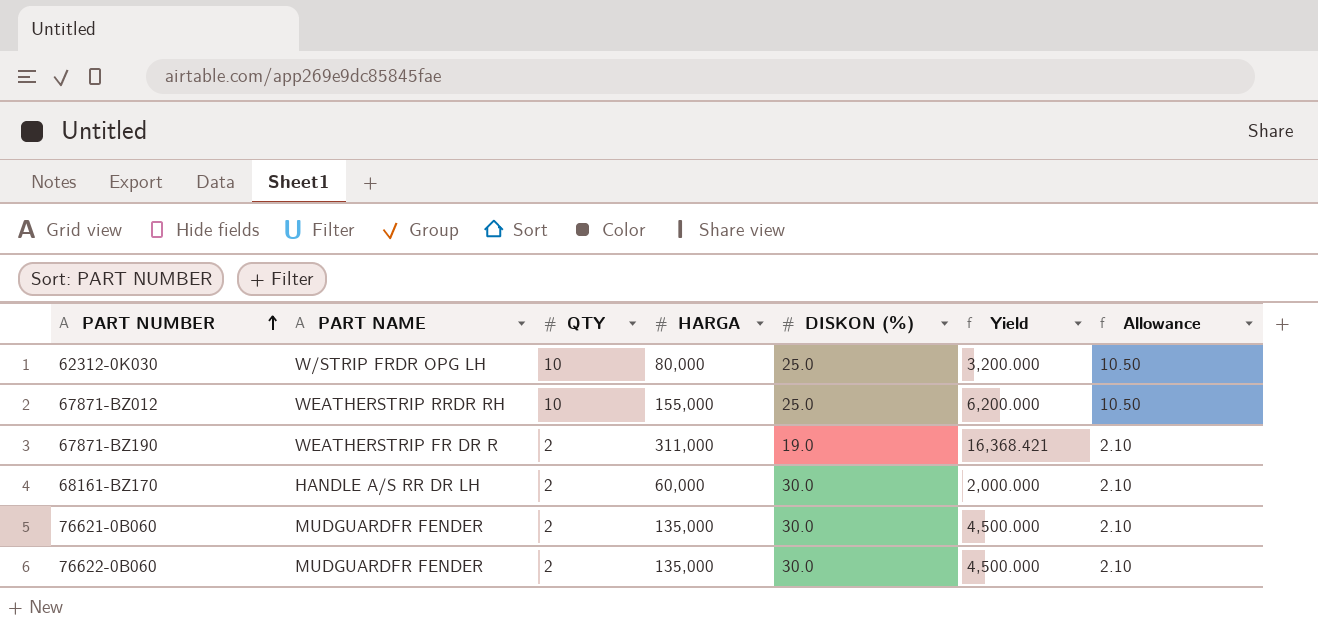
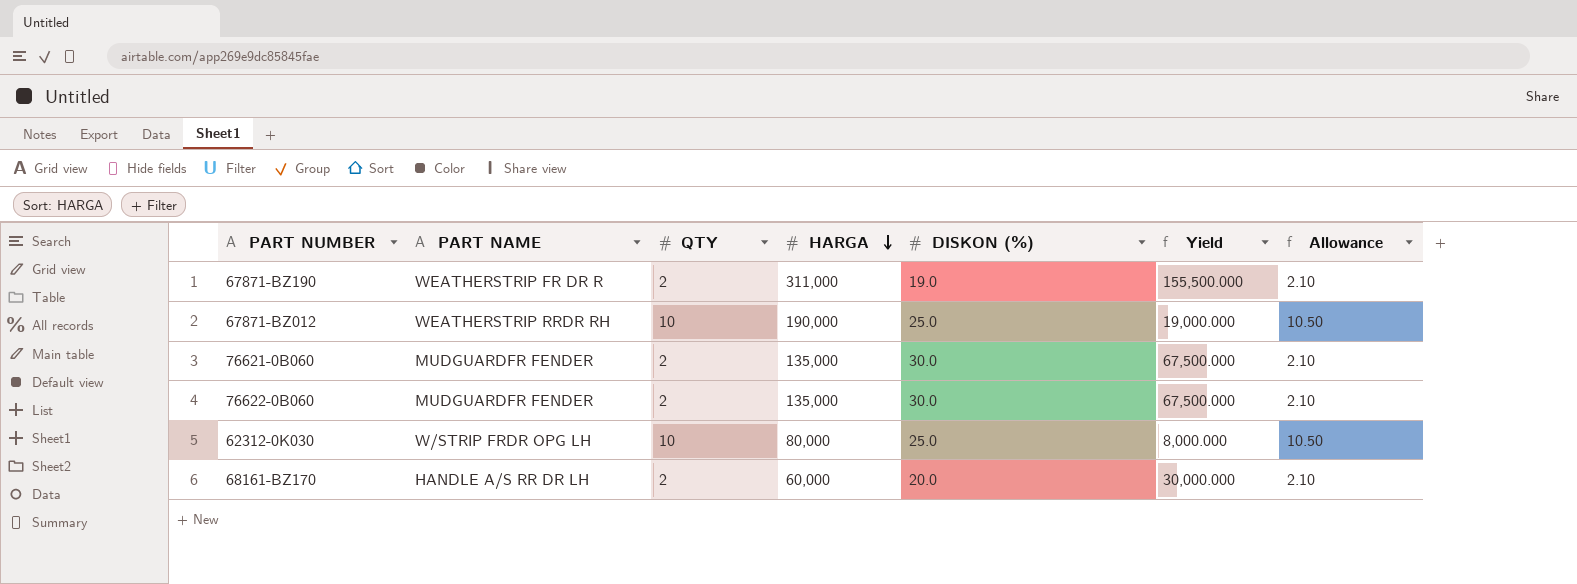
row order: PART NUMBER ascending -> HARGA descending
column Yield | formula: [HARGA] / [DISKON (%)] -> [HARGA] / [QTY]
67871-BZ012 | HARGA: 155,000 -> 190,000
68161-BZ170 | DISKON (%): 30.0 -> 20.0

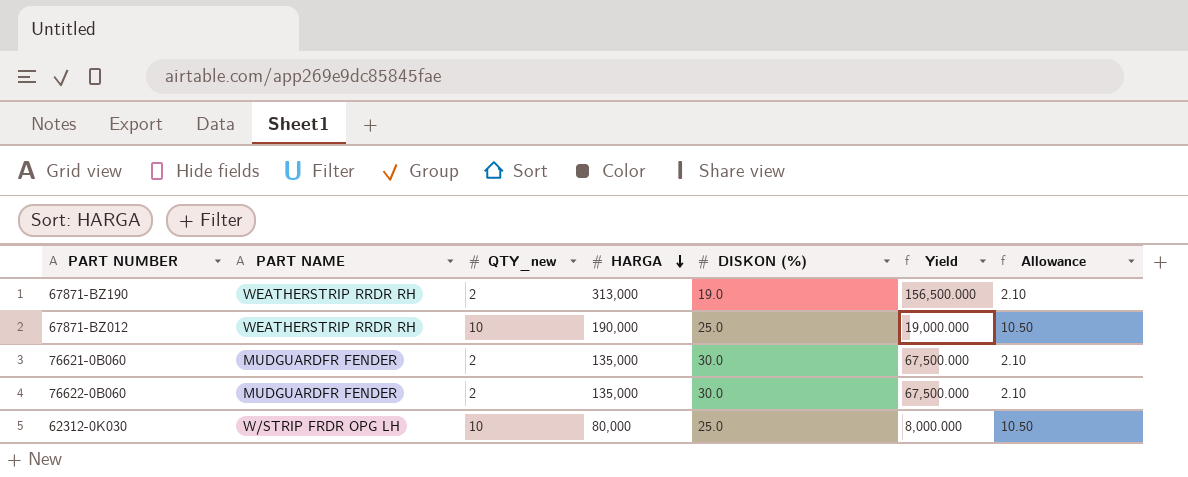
column name: QTY -> QTY_new
row 68161-BZ170: HANDLE A/S RR DR LH | 2 | 60,000 | 20.0 | 30,000.000 | 2.10 -> none
67871-BZ190 | PART NAME: WEATHERSTRIP FR DR R -> WEATHERSTRIP RRDR RH
67871-BZ190 | HARGA: 311,000 -> 313,000
67871-BZ190 | Yield: 155,500.000 -> 156,500.000

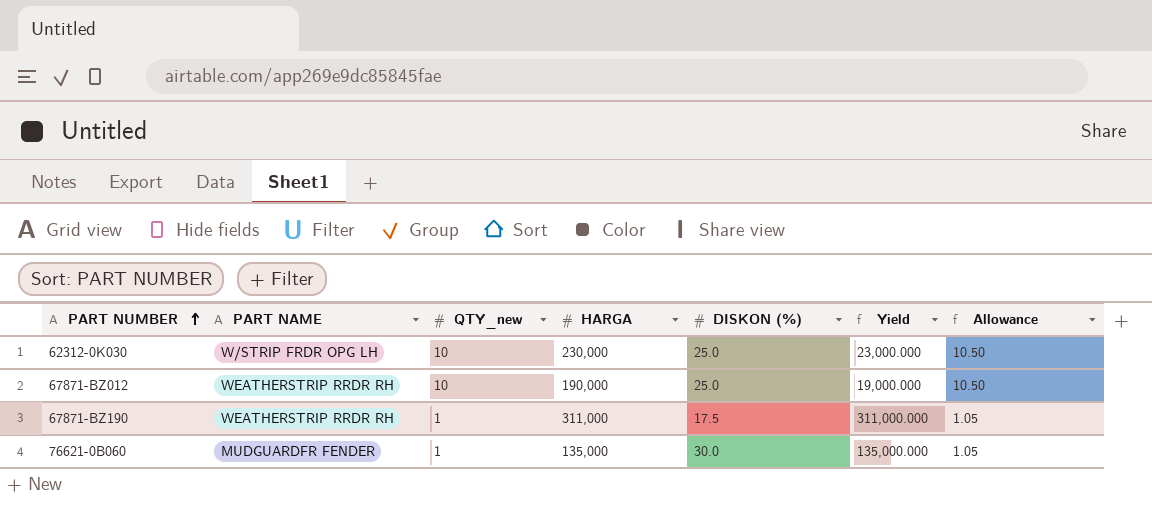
row order: HARGA descending -> PART NUMBER ascending
row 76622-0B060: MUDGUARDFR FENDER | 2 | 135,000 | 30.0 | 67,500.000 | 2.10 -> none
62312-0K030 | HARGA: 80,000 -> 230,000
62312-0K030 | Yield: 8,000.000 -> 23,000.000
67871-BZ190 | QTY_new: 2 -> 1
67871-BZ190 | HARGA: 313,000 -> 311,000
67871-BZ190 | DISKON (%): 19.0 -> 17.5
67871-BZ190 | Yield: 156,500.000 -> 311,000.000
67871-BZ190 | Allowance: 2.10 -> 1.05
76621-0B060 | QTY_new: 2 -> 1
76621-0B060 | Yield: 67,500.000 -> 135,000.000
76621-0B060 | Allowance: 2.10 -> 1.05

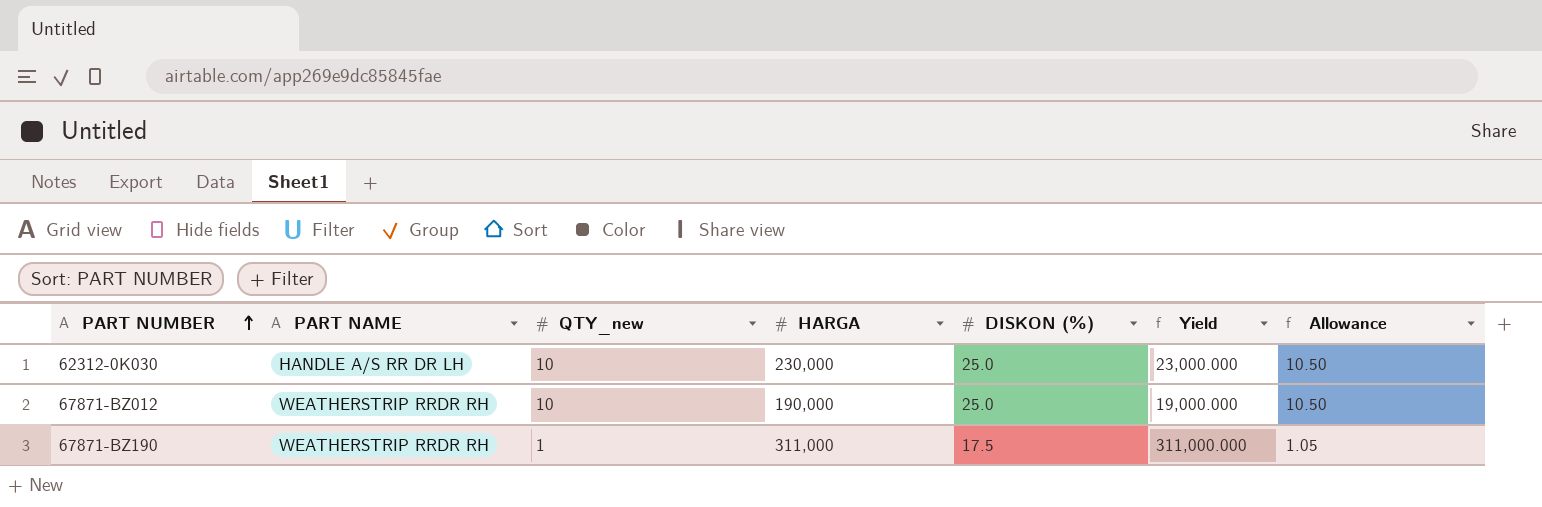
row 76621-0B060: MUDGUARDFR FENDER | 1 | 135,000 | 30.0 | 135,000.000 | 1.05 -> none
62312-0K030 | PART NAME: W/STRIP FRDR OPG LH -> HANDLE A/S RR DR LH

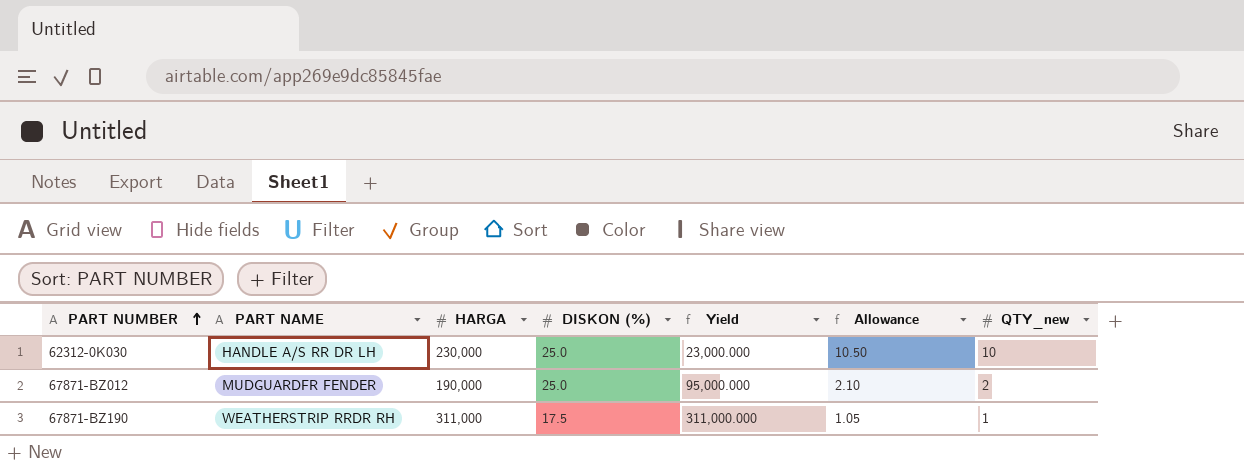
column QTY_new | position: 3 -> 7
67871-BZ012 | PART NAME: WEATHERSTRIP RRDR RH -> MUDGUARDFR FENDER
67871-BZ012 | Yield: 19,000.000 -> 95,000.000
67871-BZ012 | Allowance: 10.50 -> 2.10
67871-BZ012 | QTY_new: 10 -> 2

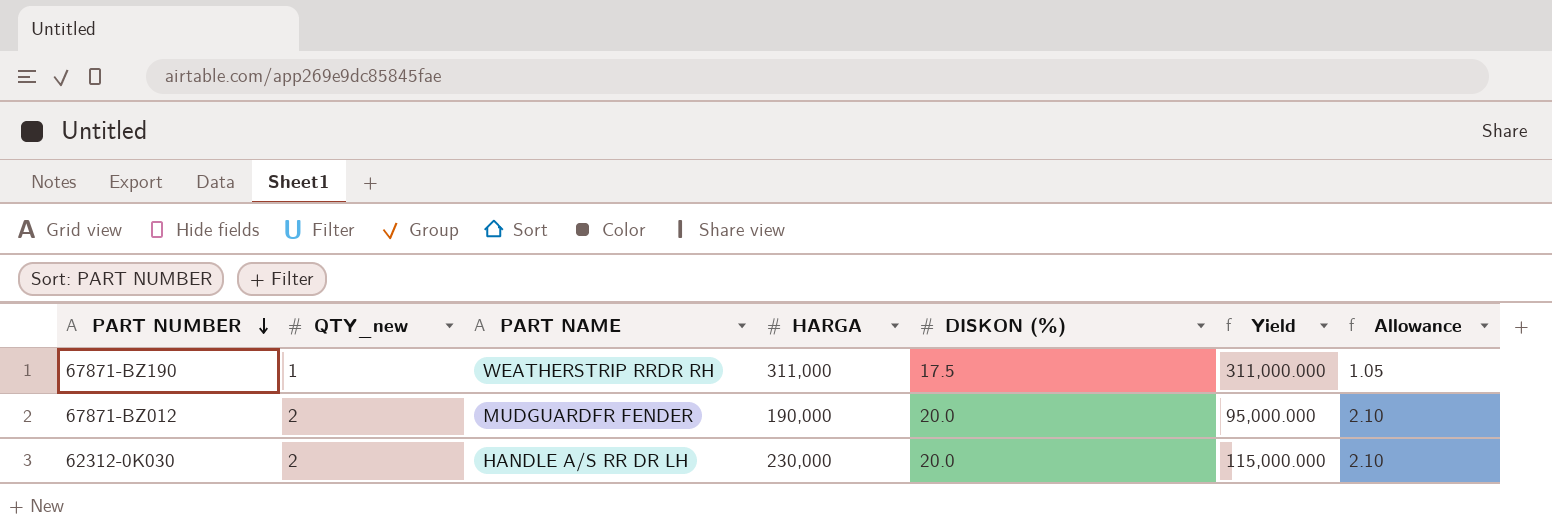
row order: PART NUMBER ascending -> PART NUMBER descending
column QTY_new | position: 7 -> 2
67871-BZ012 | DISKON (%): 25.0 -> 20.0
62312-0K030 | QTY_new: 10 -> 2
62312-0K030 | DISKON (%): 25.0 -> 20.0
62312-0K030 | Yield: 23,000.000 -> 115,000.000
62312-0K030 | Allowance: 10.50 -> 2.10

